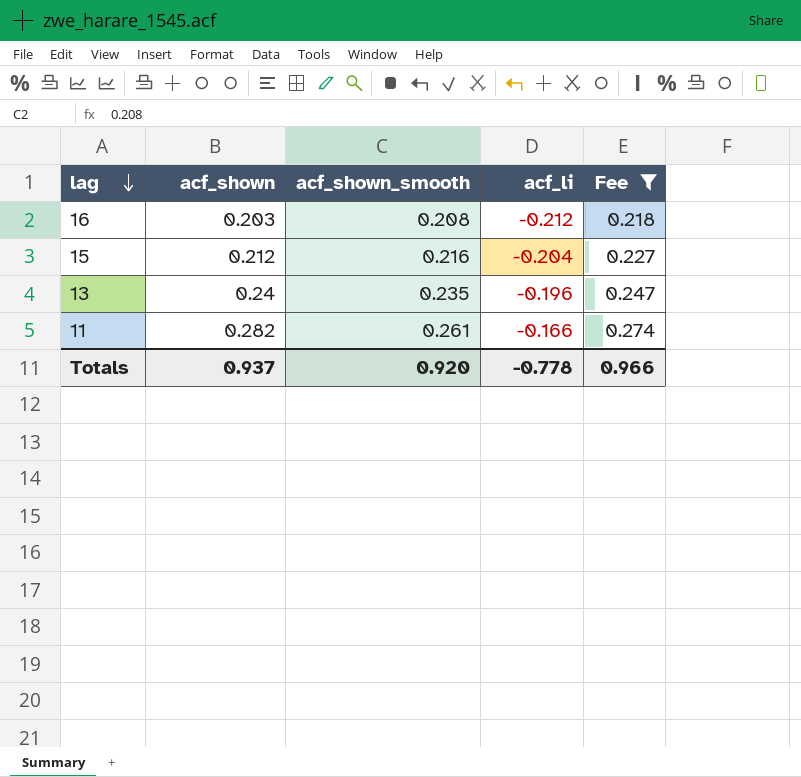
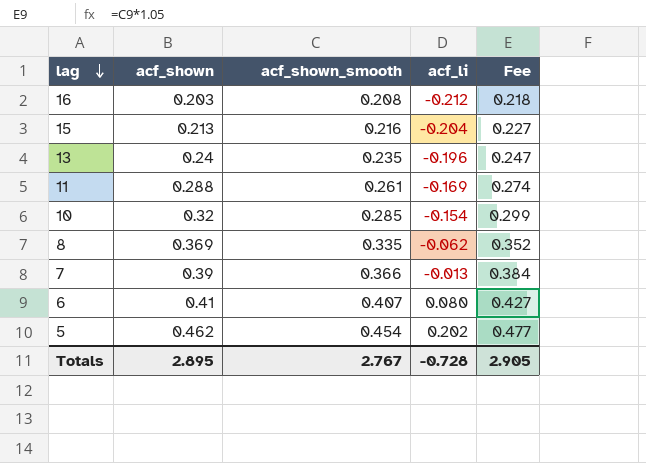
filter: Fee <= 0.274 -> none
15 | acf_shown: 0.212 -> 0.213
11 | acf_shown: 0.282 -> 0.288
11 | acf_li: -0.166 -> -0.169
Totals | acf_shown: 0.937 -> 2.895
Totals | acf_shown_smooth: 0.920 -> 2.767
Totals | acf_li: -0.778 -> -0.728
Totals | Fee: 0.966 -> 2.905

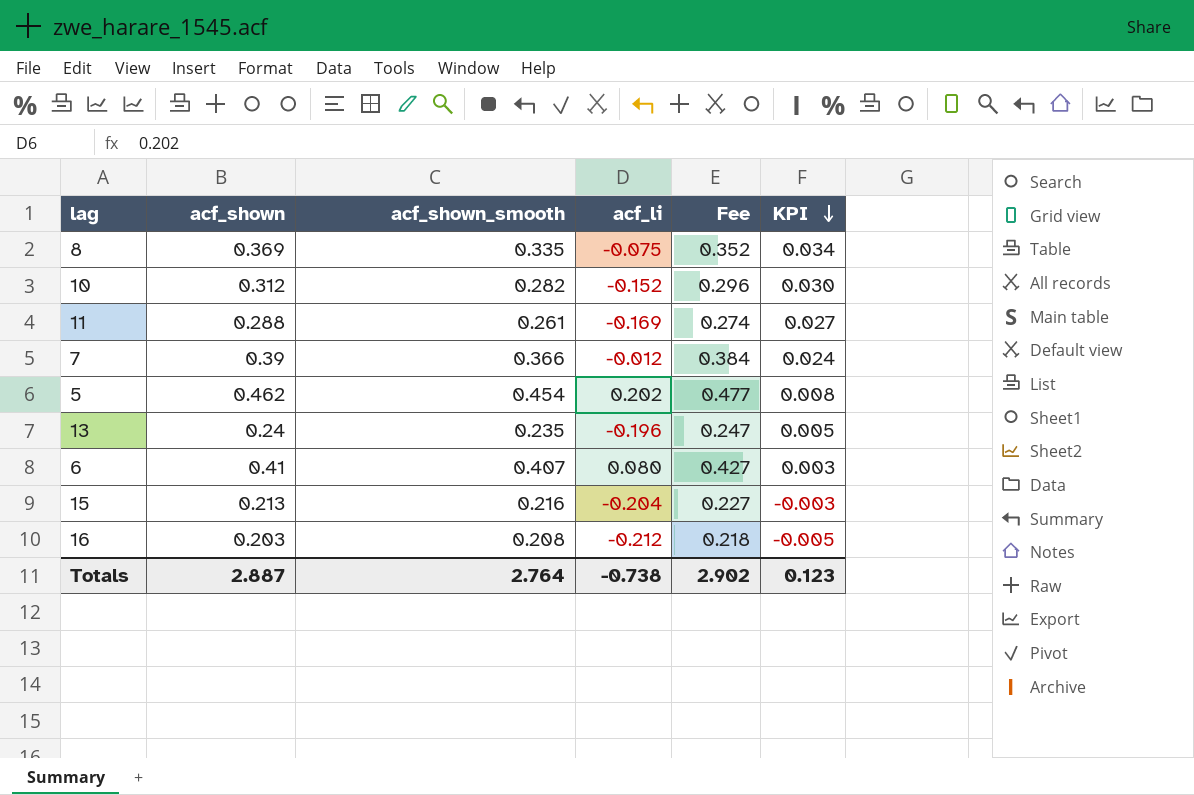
row order: lag descending -> KPI descending
column KPI | formula: none -> [acf_shown] - [acf_shown_smooth]
8 | acf_li: -0.062 -> -0.075
10 | acf_shown: 0.32 -> 0.312
10 | acf_shown_smooth: 0.285 -> 0.282
10 | acf_li: -0.154 -> -0.152
10 | Fee: 0.299 -> 0.296
7 | acf_li: -0.013 -> -0.012
Totals | acf_shown: 2.895 -> 2.887
Totals | acf_shown_smooth: 2.767 -> 2.764
Totals | acf_li: -0.728 -> -0.738
Totals | Fee: 2.905 -> 2.902

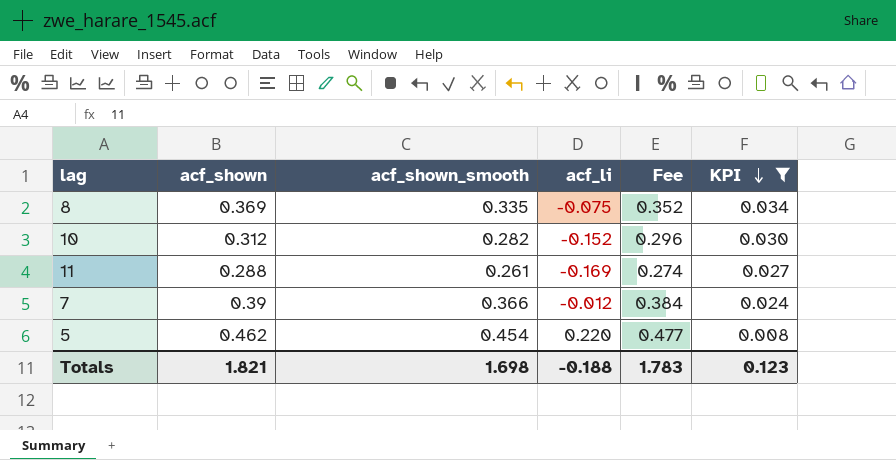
filter: none -> KPI >= 0.008
5 | acf_li: 0.202 -> 0.220
Totals | acf_shown: 2.887 -> 1.821
Totals | acf_shown_smooth: 2.764 -> 1.698
Totals | acf_li: -0.738 -> -0.188
Totals | Fee: 2.902 -> 1.783

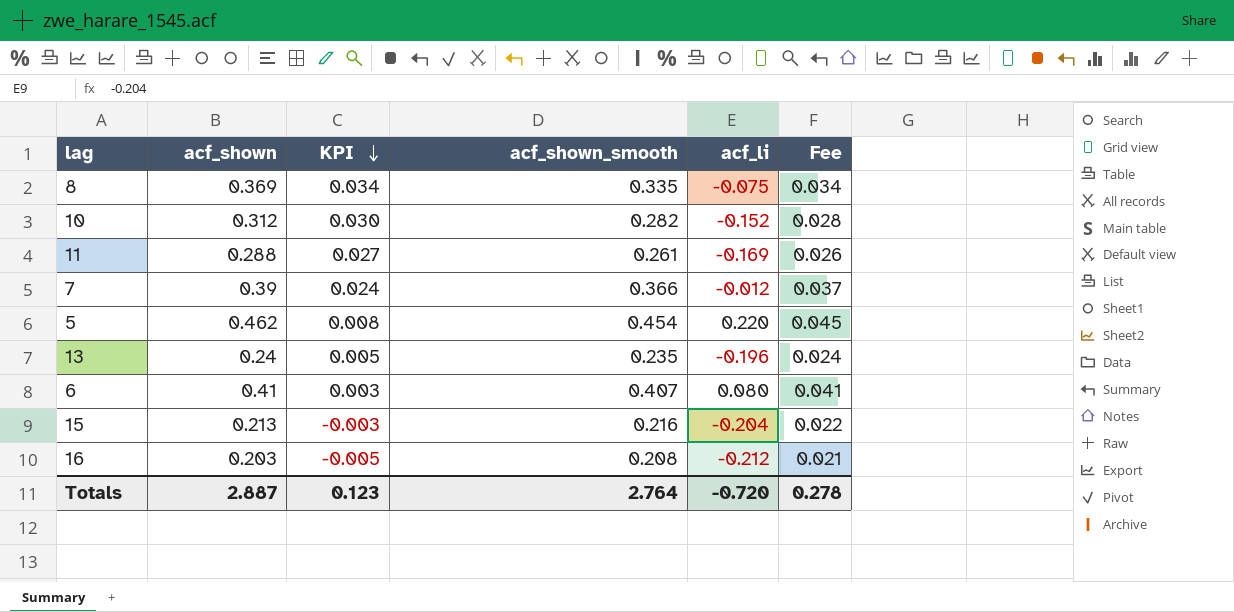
filter: KPI >= 0.008 -> none
column KPI | position: 6 -> 3
column Fee | formula: [acf_shown_smooth] * 1.05 -> [acf_shown_smooth] * 0.1
Totals | acf_shown: 1.821 -> 2.887
Totals | acf_shown_smooth: 1.698 -> 2.764
Totals | acf_li: -0.188 -> -0.720
Totals | Fee: 1.783 -> 0.278

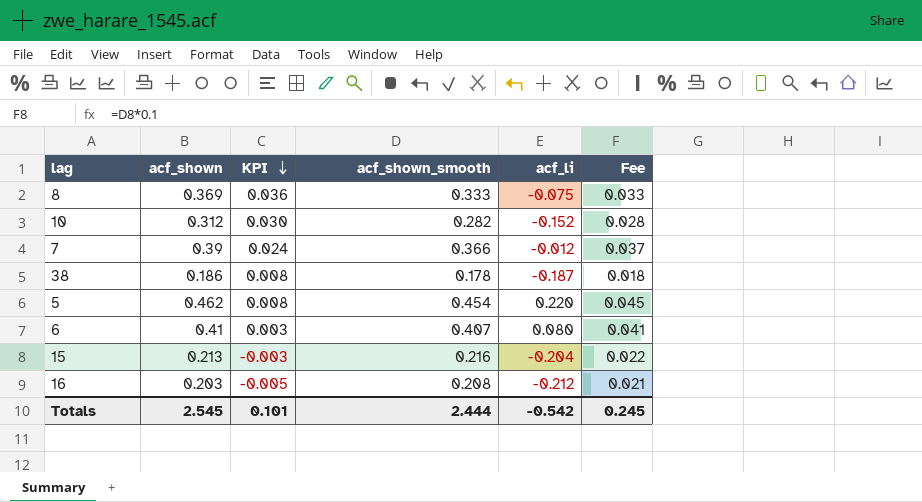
row 11: 0.288 | 0.027 | 0.261 | -0.169 | 0.026 -> none
row 13: 0.24 | 0.005 | 0.235 | -0.196 | 0.024 -> none
8 | KPI: 0.034 -> 0.036
8 | acf_shown_smooth: 0.335 -> 0.333
8 | Fee: 0.034 -> 0.033
row 38: none -> 0.186 | 0.008 | 0.178 | -0.187 | 0.018
Totals | acf_shown: 2.887 -> 2.545
Totals | KPI: 0.123 -> 0.101
Totals | acf_shown_smooth: 2.764 -> 2.444
Totals | acf_li: -0.720 -> -0.542
Totals | Fee: 0.278 -> 0.245

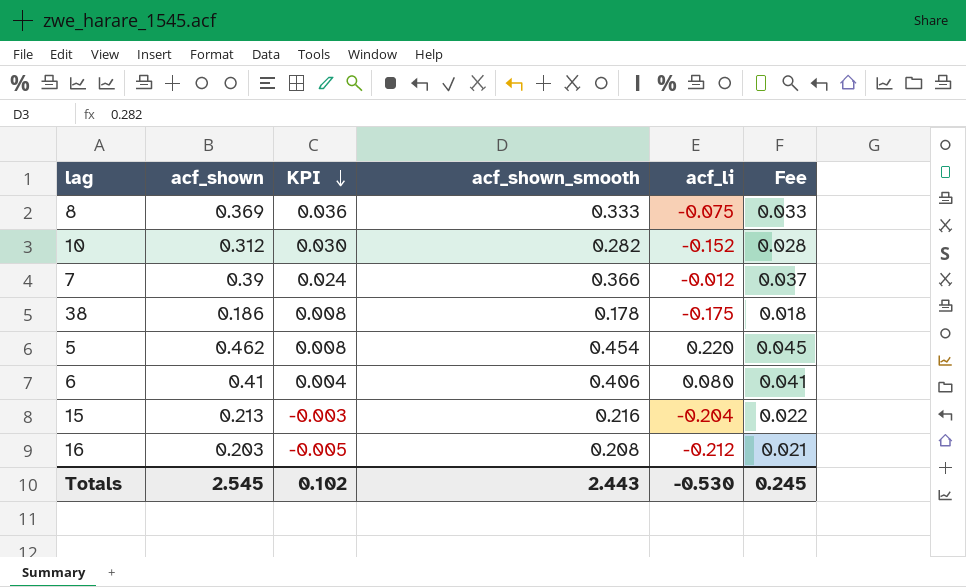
38 | acf_li: -0.187 -> -0.175
6 | KPI: 0.003 -> 0.004
6 | acf_shown_smooth: 0.407 -> 0.406
Totals | KPI: 0.101 -> 0.102
Totals | acf_shown_smooth: 2.444 -> 2.443
Totals | acf_li: -0.542 -> -0.530

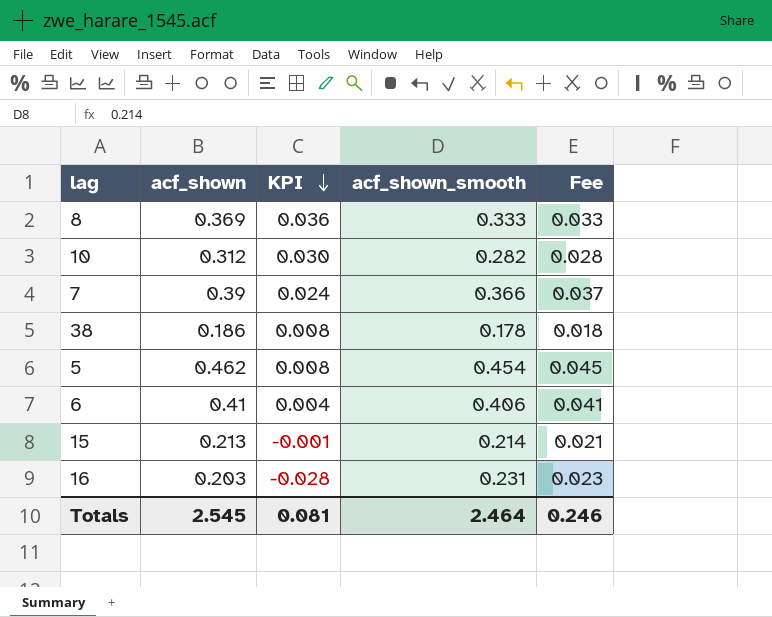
column acf_li | position: 5 -> none
15 | KPI: -0.003 -> -0.001
15 | acf_shown_smooth: 0.216 -> 0.214
15 | Fee: 0.022 -> 0.021
16 | KPI: -0.005 -> -0.028
16 | acf_shown_smooth: 0.208 -> 0.231
16 | Fee: 0.021 -> 0.023
Totals | KPI: 0.102 -> 0.081
Totals | acf_shown_smooth: 2.443 -> 2.464
Totals | Fee: 0.245 -> 0.246

